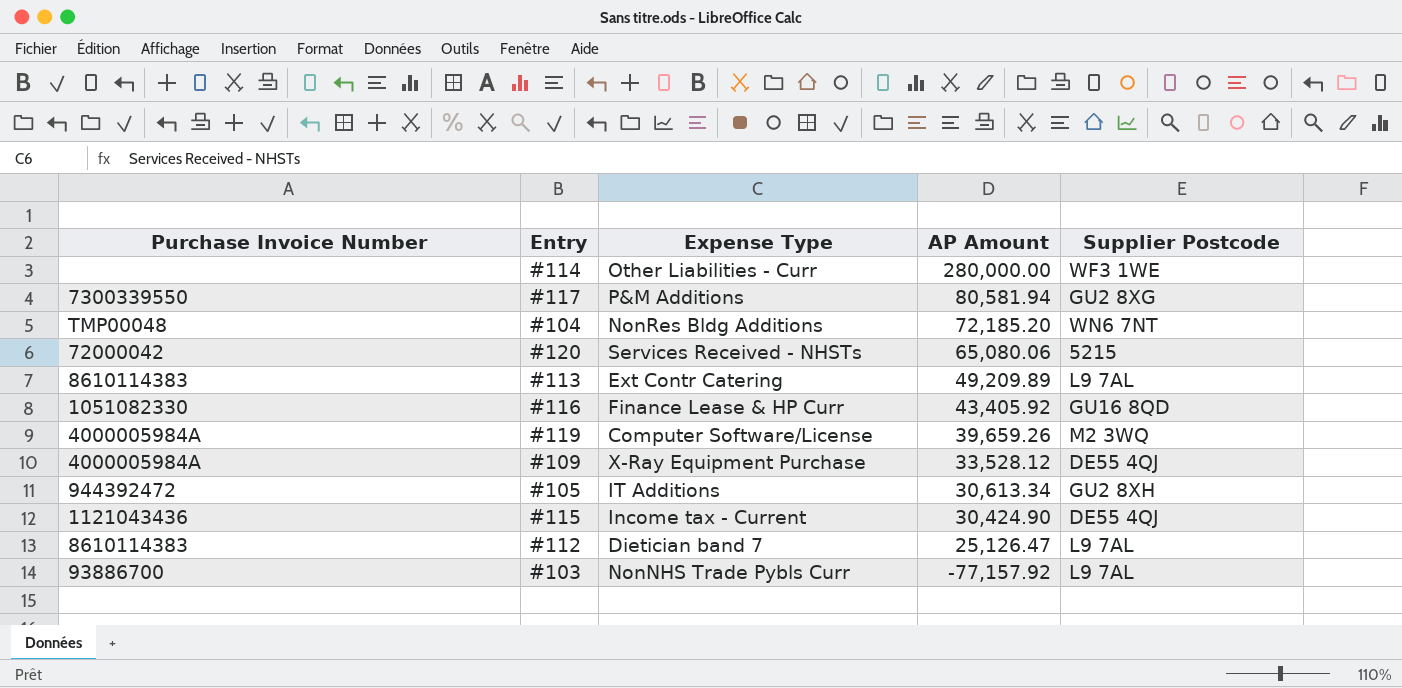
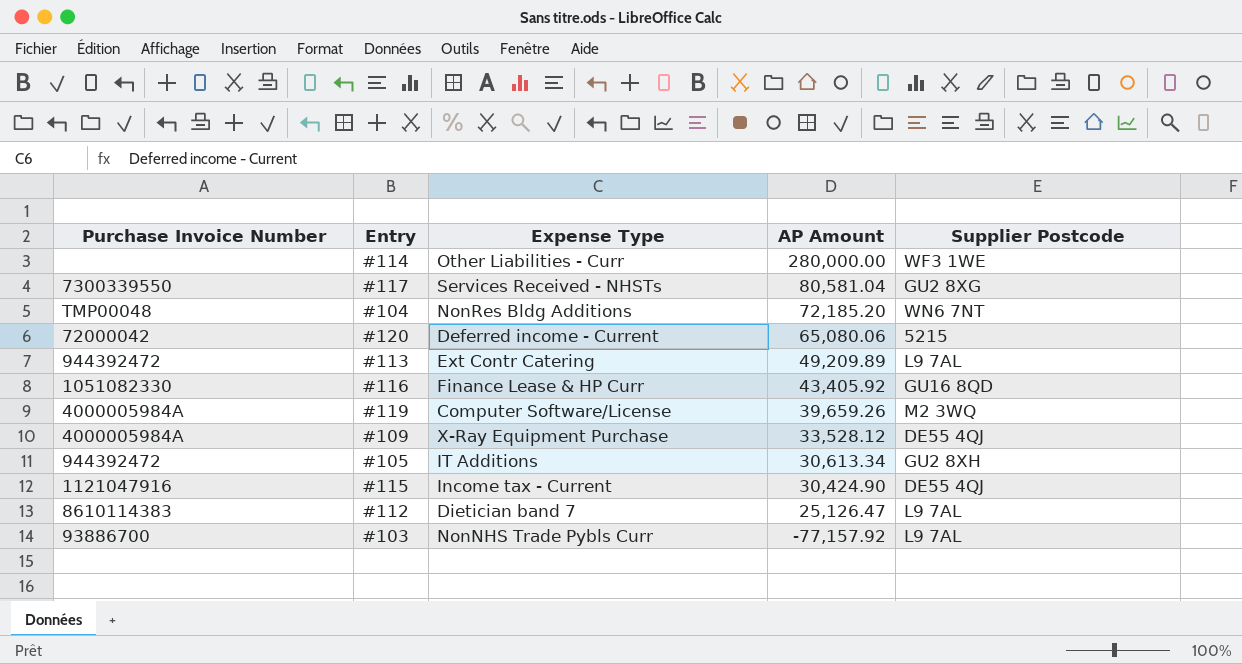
#117 | Expense Type: P&M Additions -> Services Received - NHSTs
#117 | AP Amount: 80,581.94 -> 80,581.04
#120 | Expense Type: Services Received - NHSTs -> Deferred income - Current
#113 | Purchase Invoice Number: 8610114383 -> 944392472
#115 | Purchase Invoice Number: 1121043436 -> 1121047916

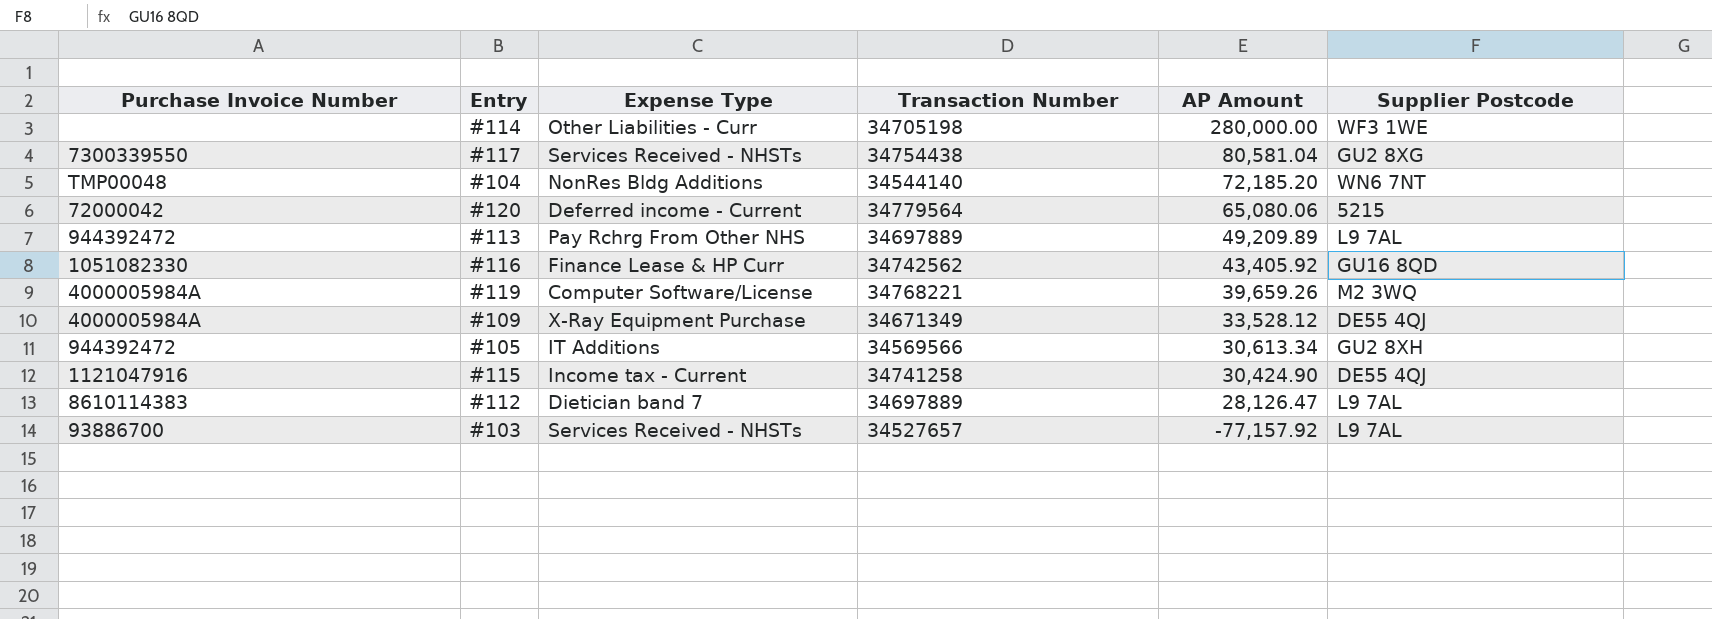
column Transaction Number | position: none -> 4
#113 | Expense Type: Ext Contr Catering -> Pay Rchrg From Other NHS
#112 | AP Amount: 25,126.47 -> 28,126.47
#103 | Expense Type: NonNHS Trade Pybls Curr -> Services Received - NHSTs

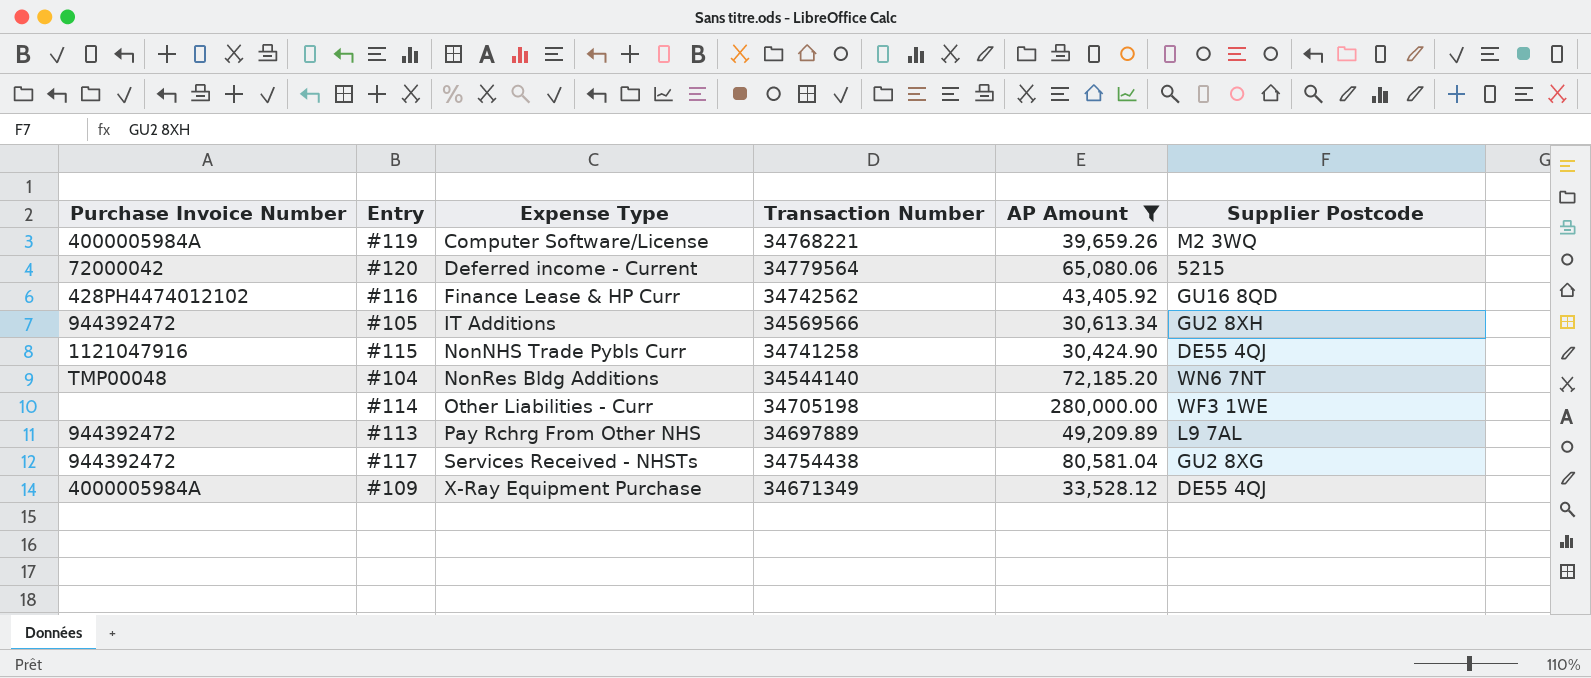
filter: none -> AP Amount >= 30,424.90
row order: AP Amount descending -> Expense Type ascending
#116 | Purchase Invoice Number: 1051082330 -> 428PH4474012102
#115 | Expense Type: Income tax - Current -> NonNHS Trade Pybls Curr
#117 | Purchase Invoice Number: 7300339550 -> 944392472

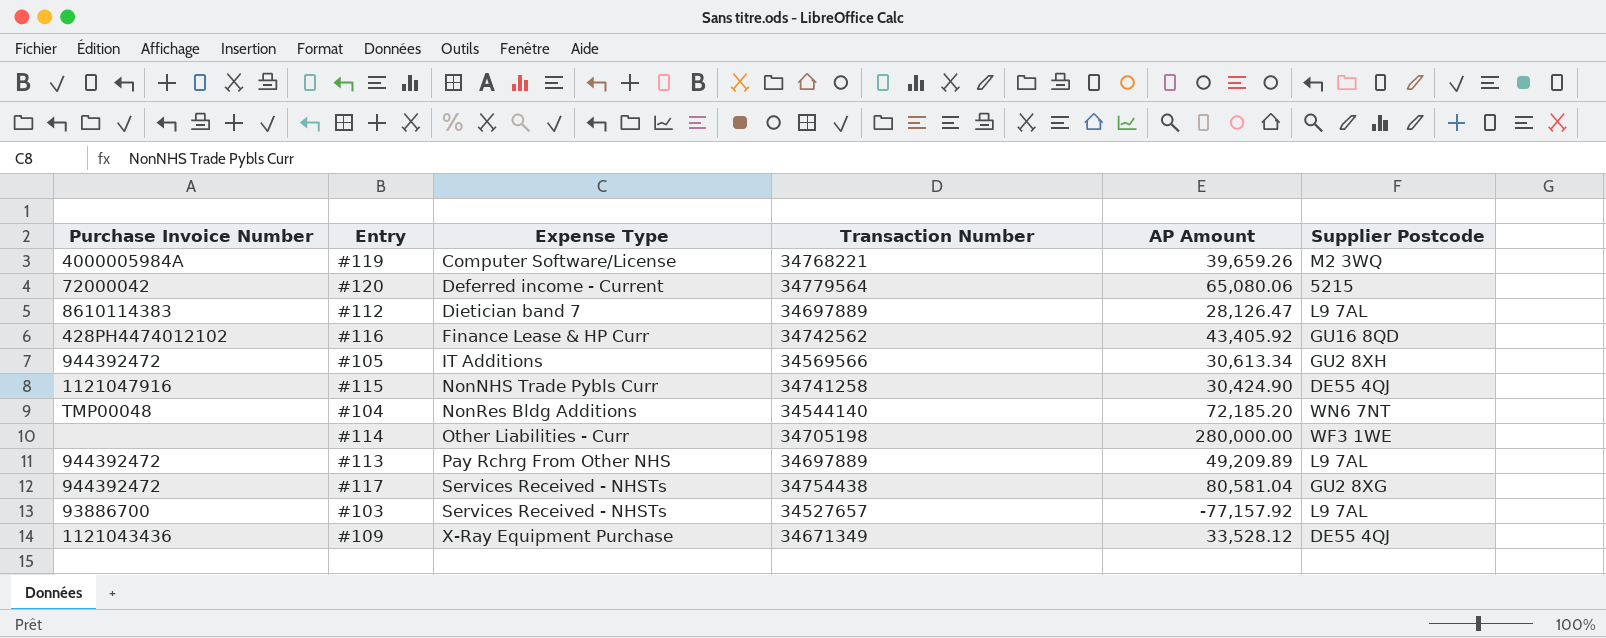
filter: AP Amount >= 30,424.90 -> none
#109 | Purchase Invoice Number: 4000005984A -> 1121043436

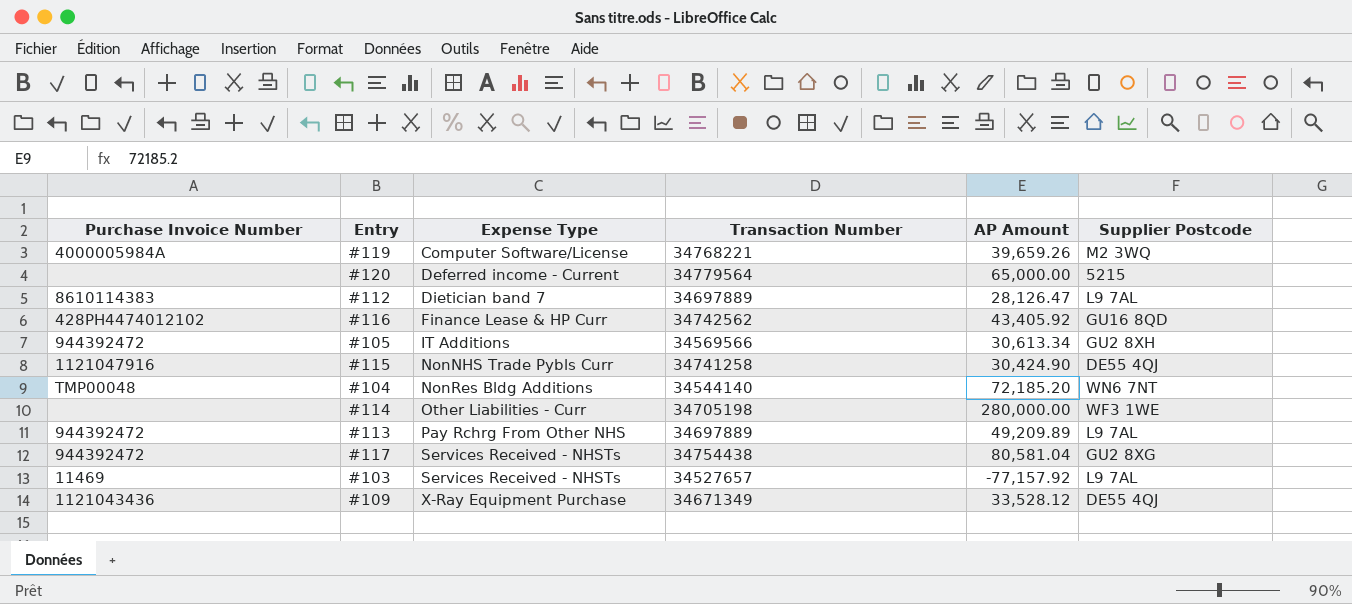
#120 | Purchase Invoice Number: 72000042 -> none
#120 | AP Amount: 65,080.06 -> 65,000.00
#103 | Purchase Invoice Number: 93886700 -> 11469

